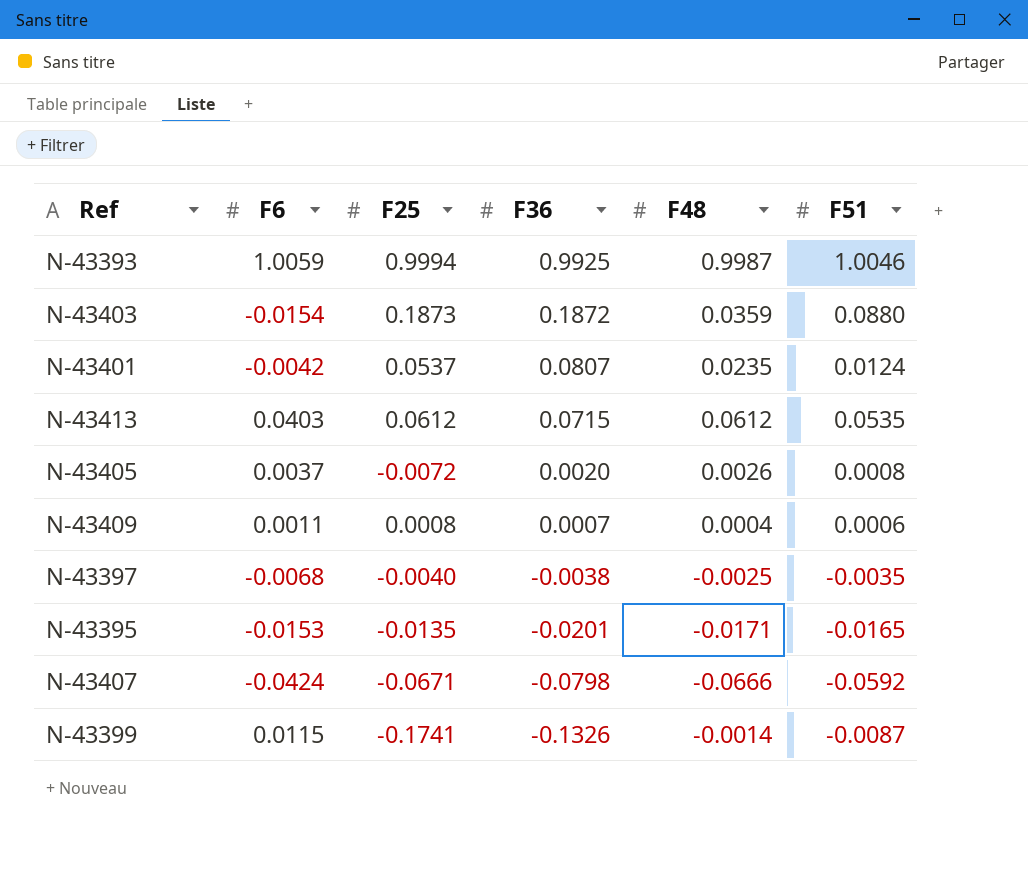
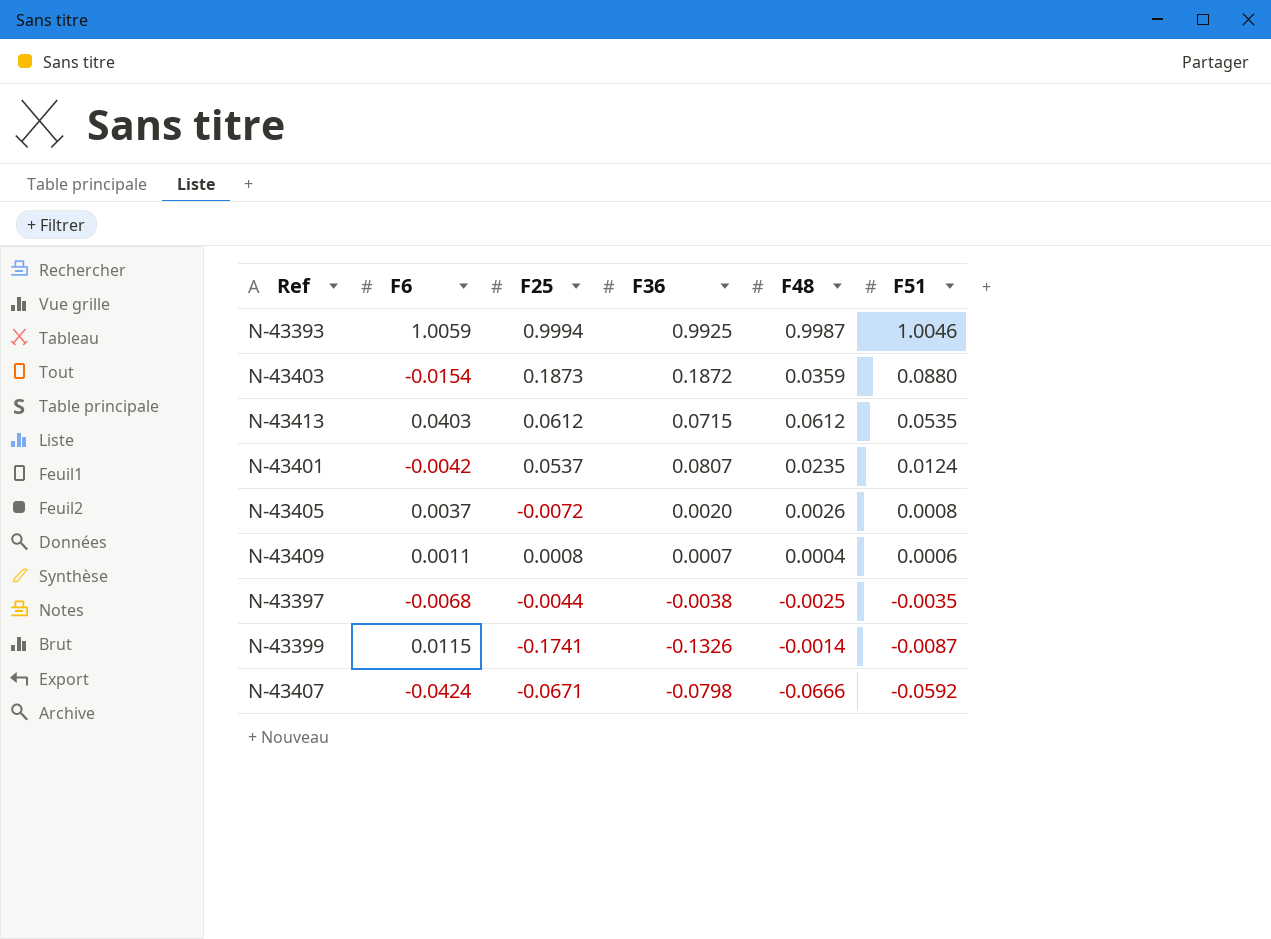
row order: F36 descending -> F51 descending
row N-43395: -0.0153 | -0.0135 | -0.0201 | -0.0171 | -0.0165 -> none
N-43397 | F25: -0.0040 -> -0.0044

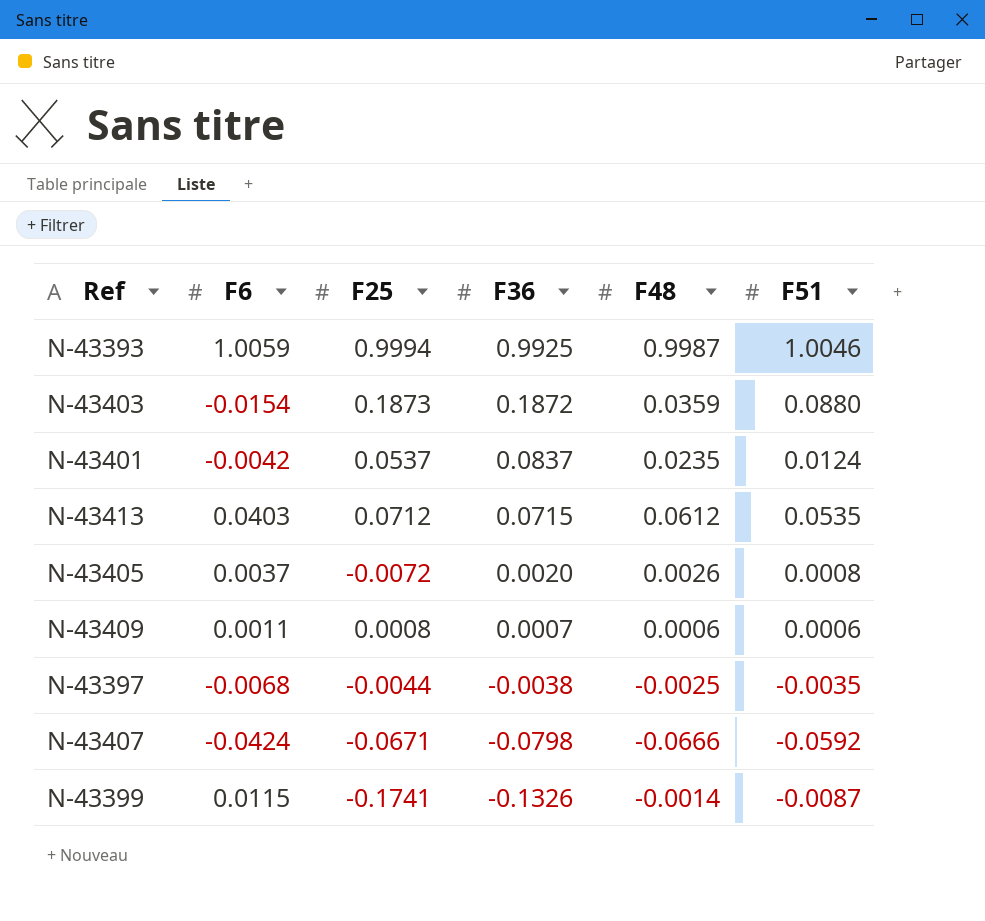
row order: F51 descending -> F36 descending
N-43401 | F36: 0.0807 -> 0.0837
N-43413 | F25: 0.0612 -> 0.0712
N-43409 | F48: 0.0004 -> 0.0006

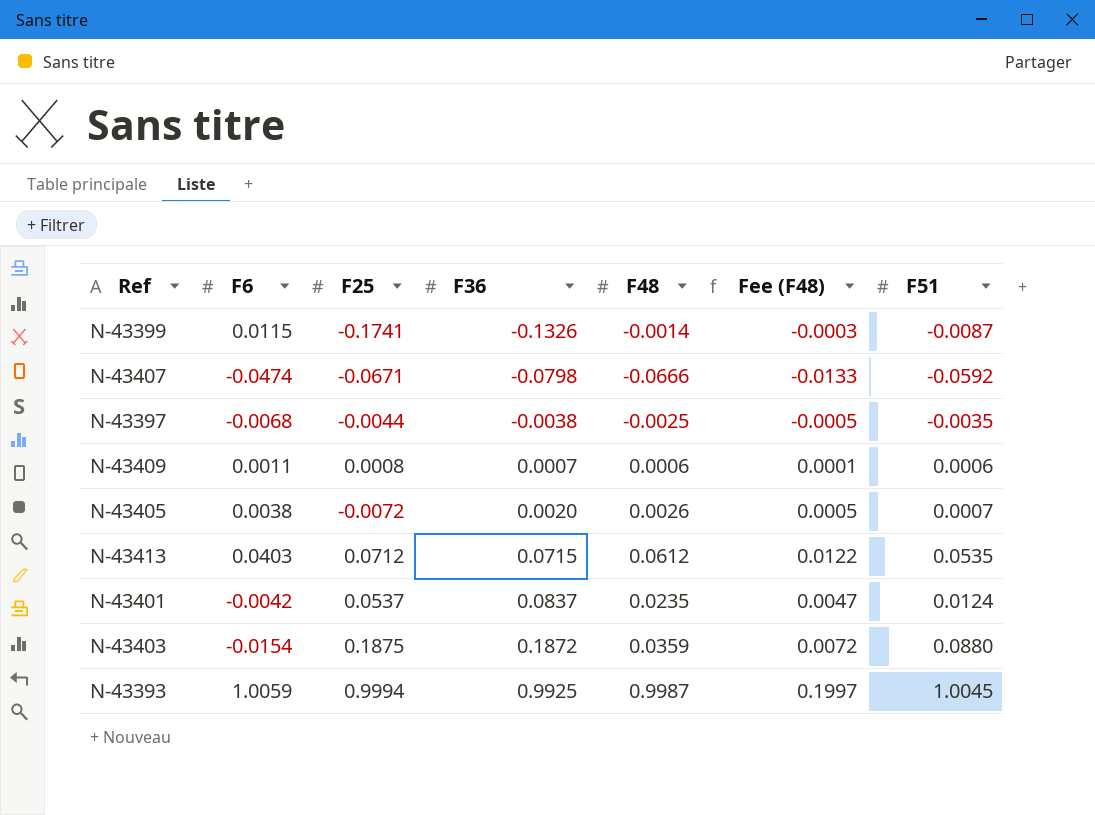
row order: F36 descending -> F36 ascending
column Fee (F48) | formula: none -> [F48] * 0.2
N-43407 | F6: -0.0424 -> -0.0474
N-43405 | F6: 0.0037 -> 0.0038
N-43405 | F51: 0.0008 -> 0.0007
N-43403 | F25: 0.1873 -> 0.1875
N-43393 | F51: 1.0046 -> 1.0045

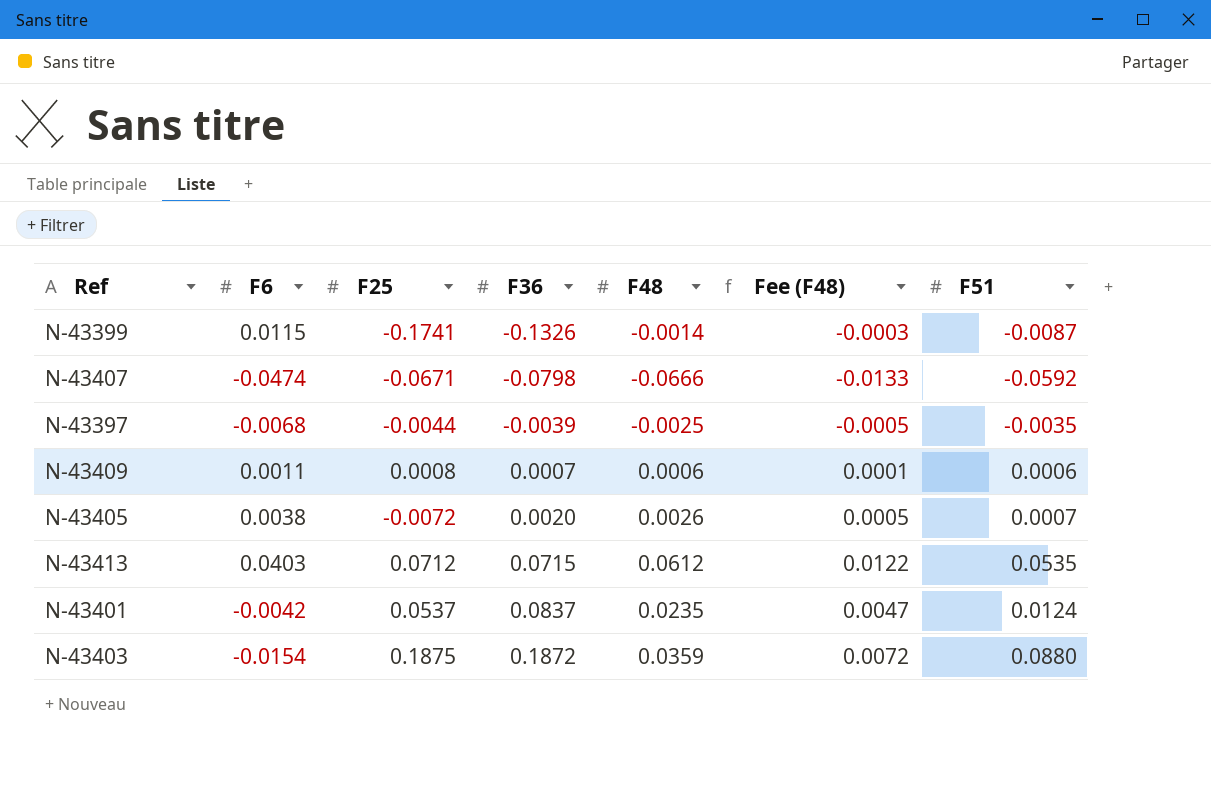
row N-43393: 1.0059 | 0.9994 | 0.9925 | 0.9987 | 0.1997 | 1.0045 -> none
N-43397 | F36: -0.0038 -> -0.0039

